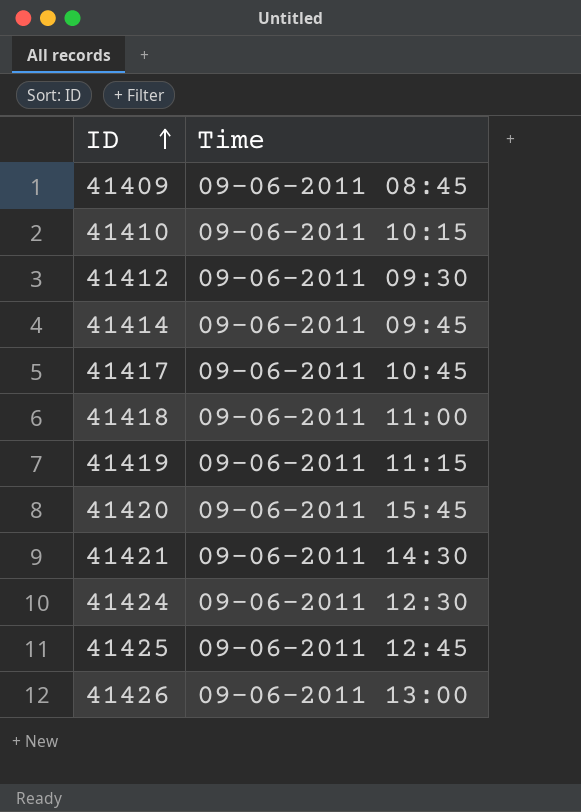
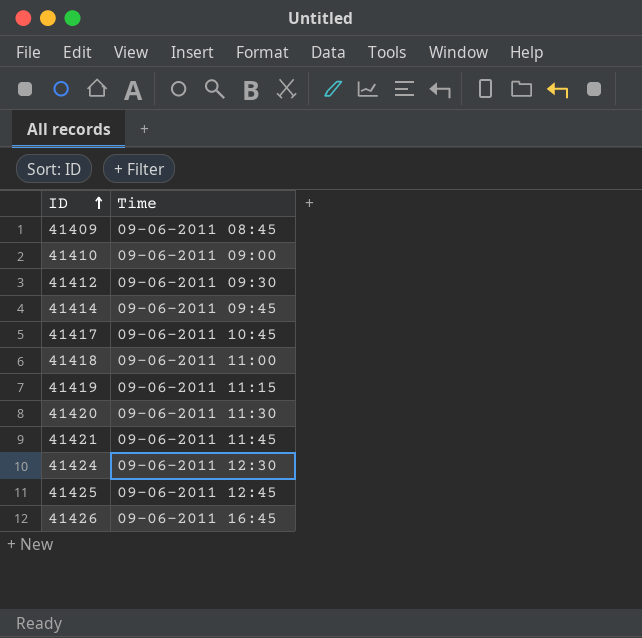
41410 | Time: 09-06-2011 10:15 -> 09-06-2011 09:00
41420 | Time: 09-06-2011 15:45 -> 09-06-2011 11:30
41421 | Time: 09-06-2011 14:30 -> 09-06-2011 11:45
41426 | Time: 09-06-2011 13:00 -> 09-06-2011 16:45

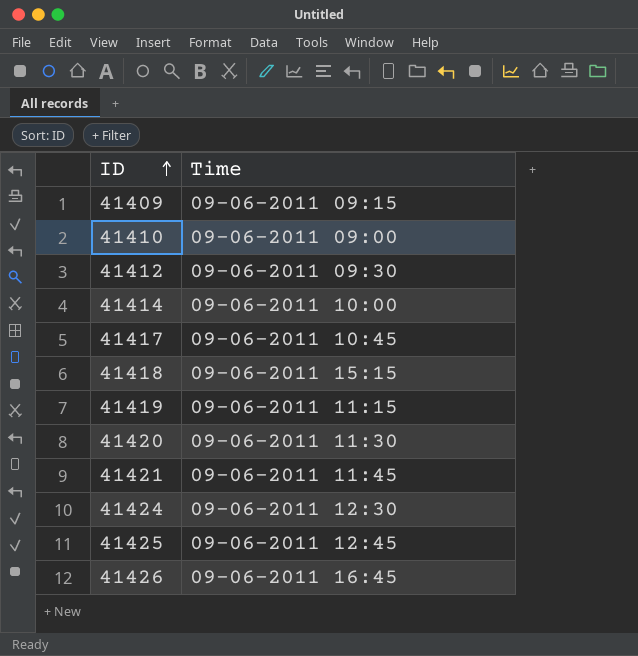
41409 | Time: 09-06-2011 08:45 -> 09-06-2011 09:15
41414 | Time: 09-06-2011 09:45 -> 09-06-2011 10:00
41418 | Time: 09-06-2011 11:00 -> 09-06-2011 15:15

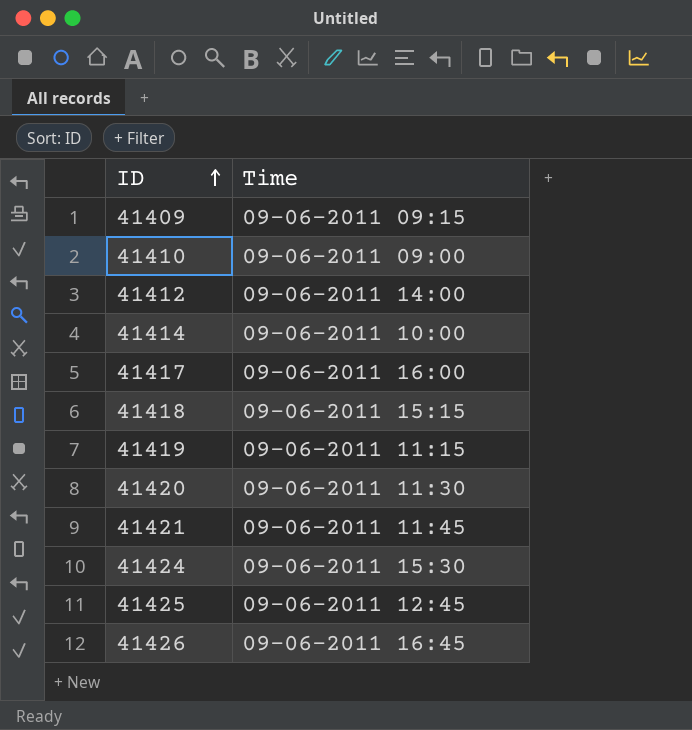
41412 | Time: 09-06-2011 09:30 -> 09-06-2011 14:00
41417 | Time: 09-06-2011 10:45 -> 09-06-2011 16:00
41424 | Time: 09-06-2011 12:30 -> 09-06-2011 15:30

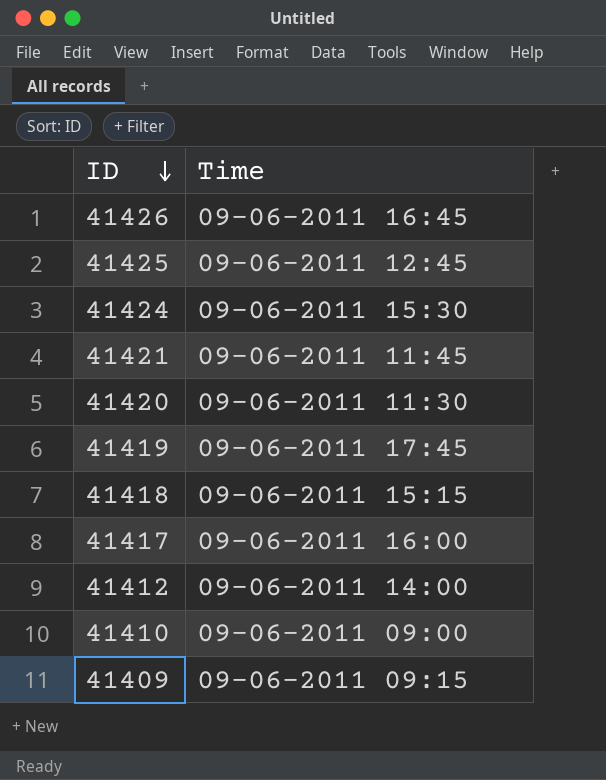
row order: ID ascending -> ID descending
row 41414: 09-06-2011 10:00 -> none
41419 | Time: 09-06-2011 11:15 -> 09-06-2011 17:45

